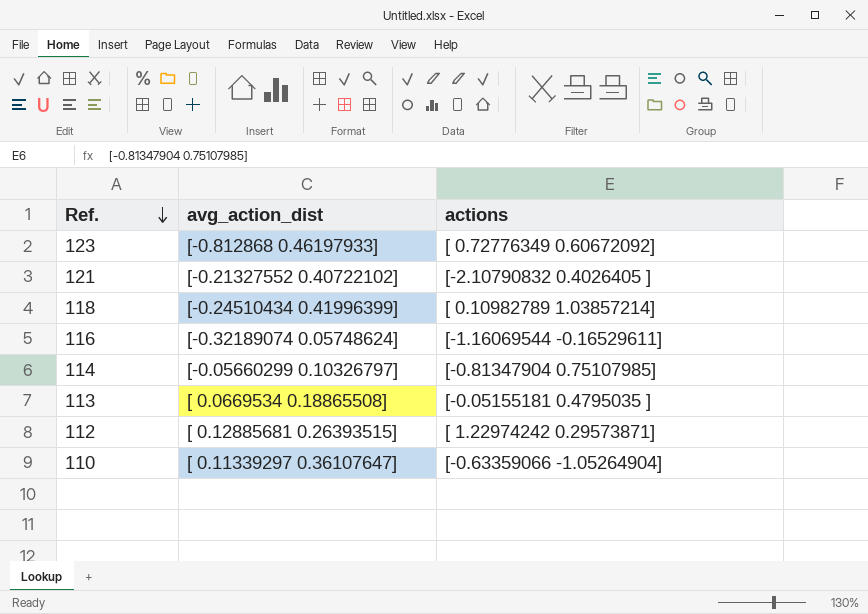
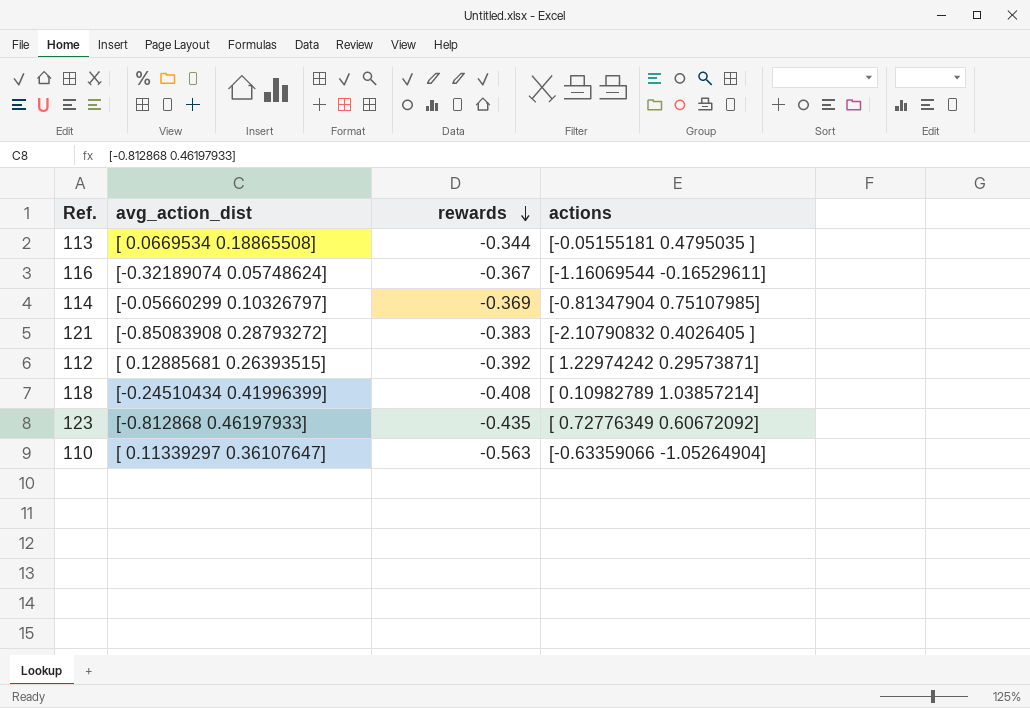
row order: Ref. descending -> rewards descending
column rewards | position: none -> 3
121 | avg_action_dist: [-0.21327552 0.40722102] -> [-0.85083908 0.28793272]

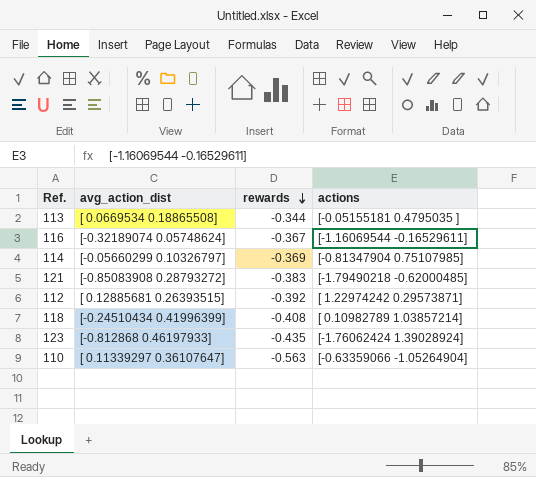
121 | actions: [-2.10790832 0.4026405 ] -> [-1.79490218 -0.62000485]
123 | actions: [ 0.72776349 0.60672092] -> [-1.76062424 1.39028924]

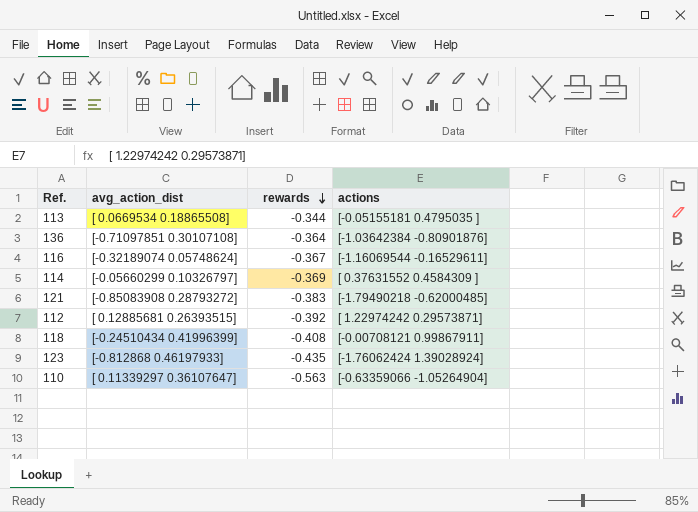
row 136: none -> [-0.71097851 0.30107108] | -0.364 | [-1.03642384 -0.80901876]
114 | actions: [-0.81347904 0.75107985] -> [ 0.37631552 0.4584309 ]
118 | actions: [ 0.10982789 1.03857214] -> [-0.00708121 0.99867911]

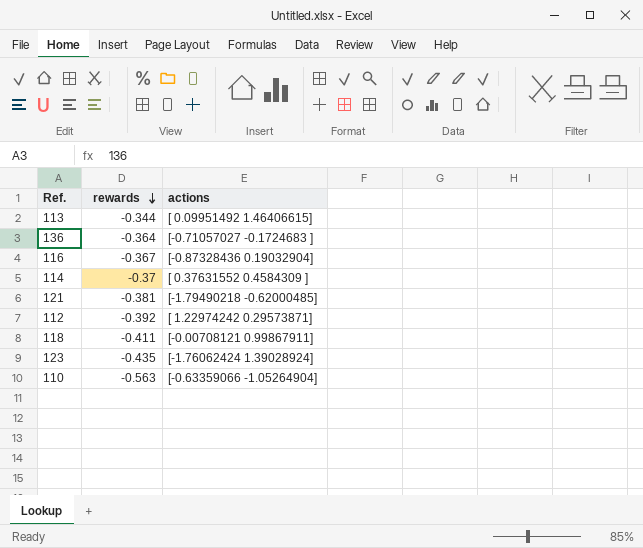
column avg_action_dist | position: 2 -> none
113 | actions: [-0.05155181 0.4795035 ] -> [ 0.09951492 1.46406615]
136 | actions: [-1.03642384 -0.80901876] -> [-0.71057027 -0.1724683 ]
116 | actions: [-1.16069544 -0.16529611] -> [-0.87328436 0.19032904]
114 | rewards: -0.369 -> -0.37
121 | rewards: -0.383 -> -0.381
118 | rewards: -0.408 -> -0.411

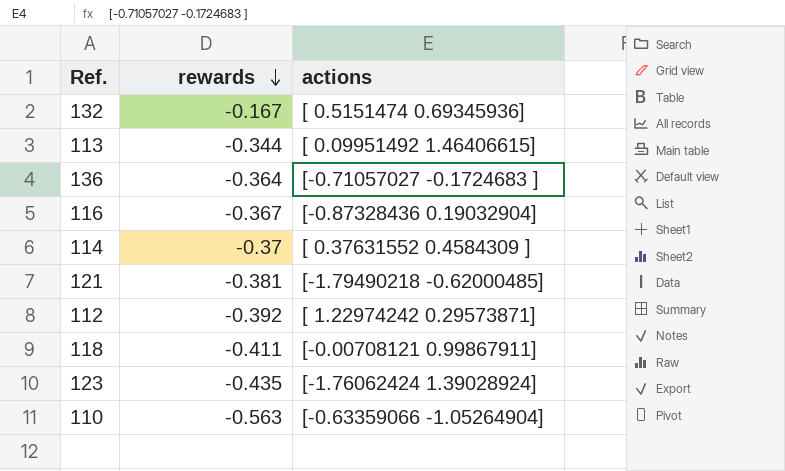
row 132: none -> -0.167 | [ 0.5151474 0.69345936]

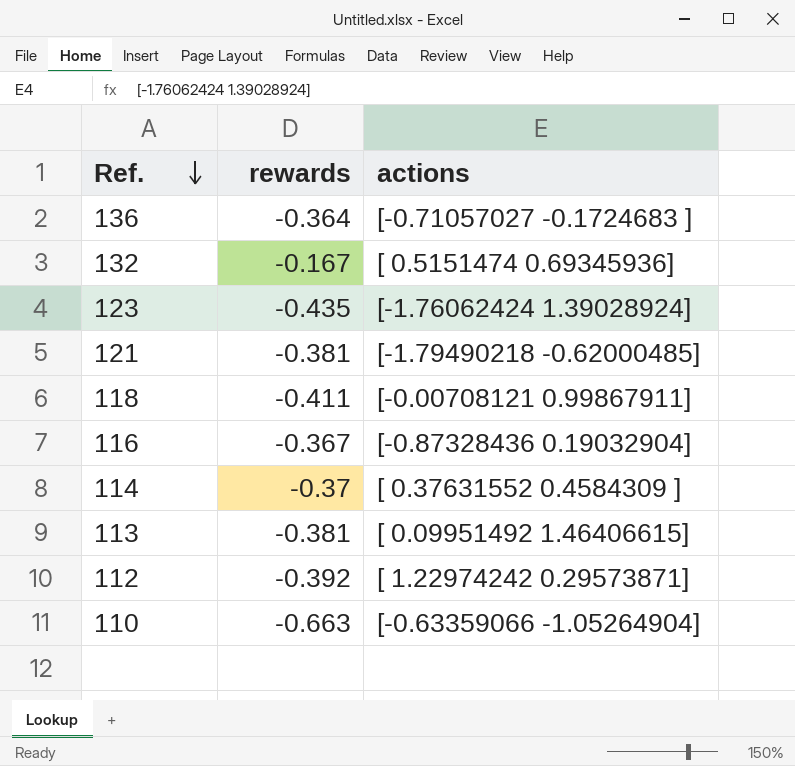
row order: rewards descending -> Ref. descending
113 | rewards: -0.344 -> -0.381
110 | rewards: -0.563 -> -0.663

